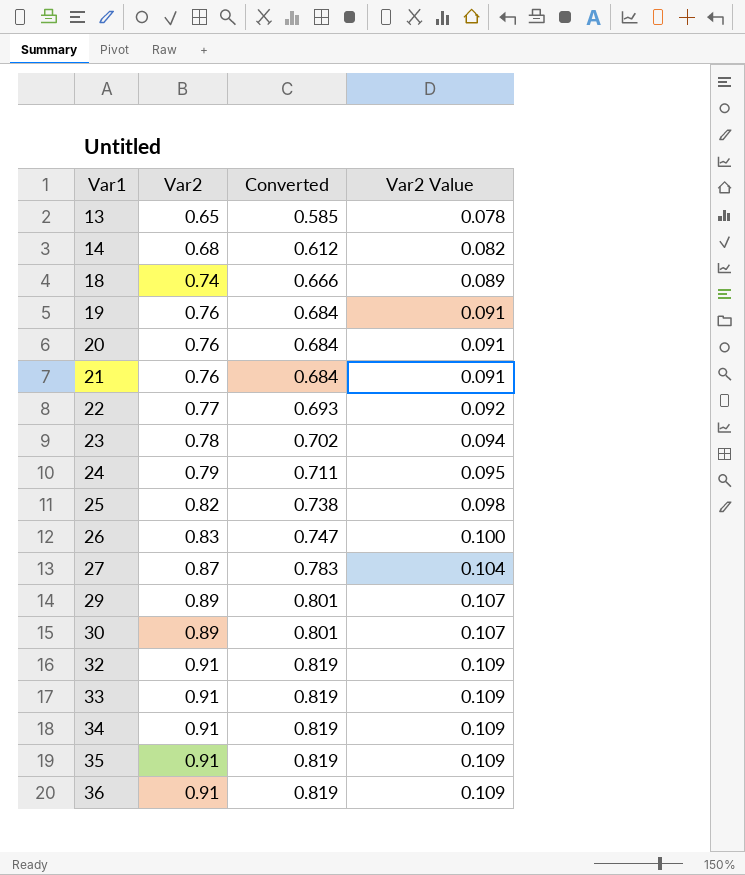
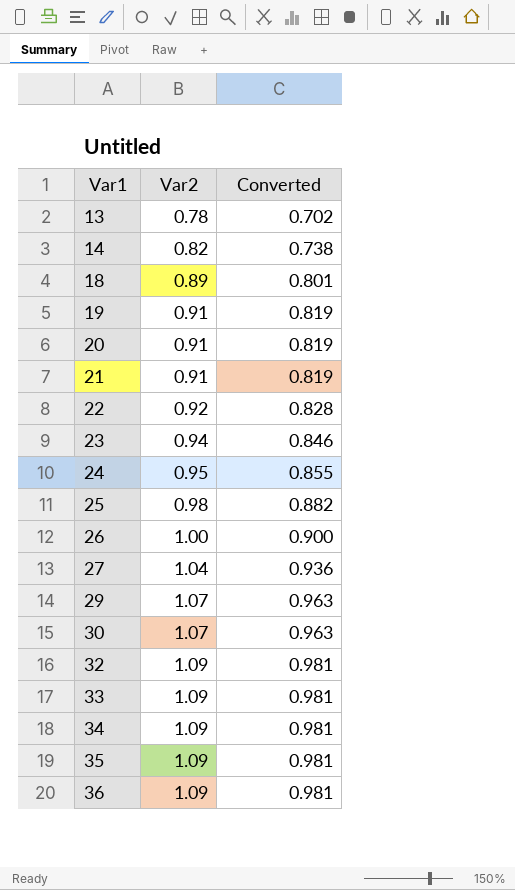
column Var2 Value | formula: [Var2] * 0.12 -> none
13 | Var2: 0.65 -> 0.78
13 | Converted: 0.585 -> 0.702
14 | Var2: 0.68 -> 0.82
14 | Converted: 0.612 -> 0.738
18 | Var2: 0.74 -> 0.89
18 | Converted: 0.666 -> 0.801
19 | Var2: 0.76 -> 0.91
19 | Converted: 0.684 -> 0.819
20 | Var2: 0.76 -> 0.91
20 | Converted: 0.684 -> 0.819
21 | Var2: 0.76 -> 0.91
21 | Converted: 0.684 -> 0.819
22 | Var2: 0.77 -> 0.92
22 | Converted: 0.693 -> 0.828
23 | Var2: 0.78 -> 0.94
23 | Converted: 0.702 -> 0.846
24 | Var2: 0.79 -> 0.95
24 | Converted: 0.711 -> 0.855
25 | Var2: 0.82 -> 0.98
25 | Converted: 0.738 -> 0.882
26 | Var2: 0.83 -> 1.00
26 | Converted: 0.747 -> 0.900
27 | Var2: 0.87 -> 1.04
27 | Converted: 0.783 -> 0.936
29 | Var2: 0.89 -> 1.07
29 | Converted: 0.801 -> 0.963
30 | Var2: 0.89 -> 1.07
30 | Converted: 0.801 -> 0.963
32 | Var2: 0.91 -> 1.09
32 | Converted: 0.819 -> 0.981
33 | Var2: 0.91 -> 1.09
33 | Converted: 0.819 -> 0.981
34 | Var2: 0.91 -> 1.09
34 | Converted: 0.819 -> 0.981
35 | Var2: 0.91 -> 1.09
35 | Converted: 0.819 -> 0.981
36 | Var2: 0.91 -> 1.09
36 | Converted: 0.819 -> 0.981

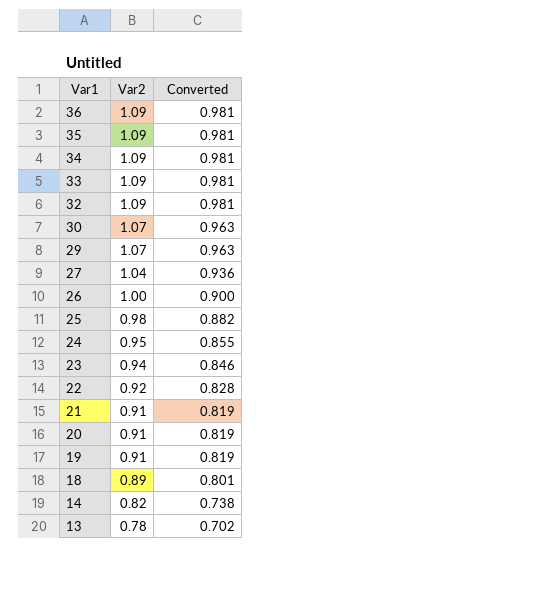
row order: Var1 ascending -> Var1 descending

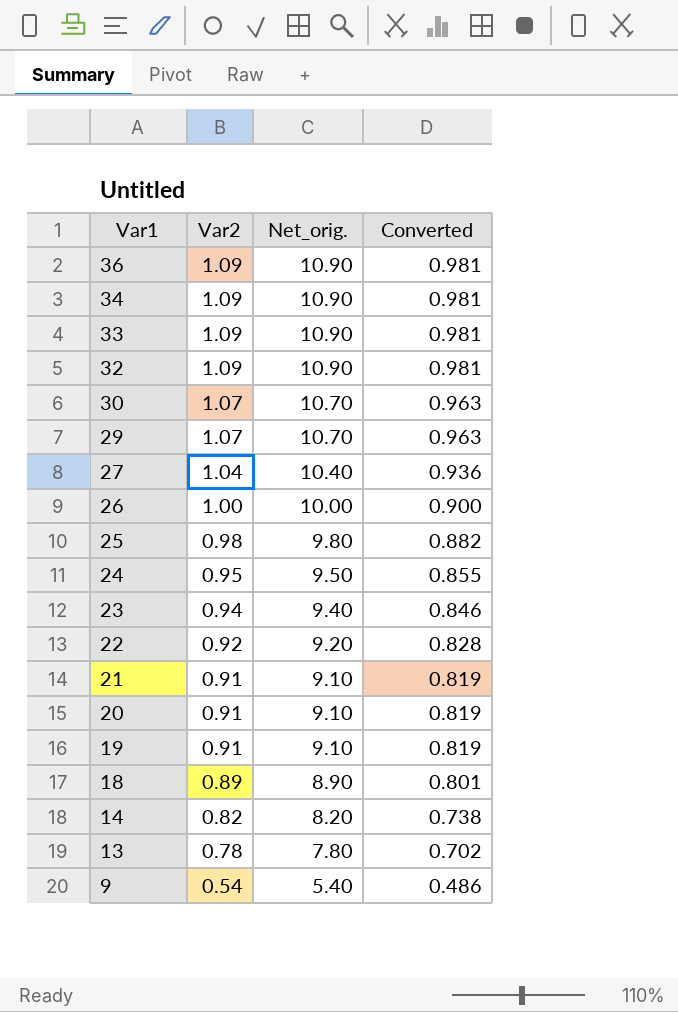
column Net_orig. | formula: none -> [Var2] * 10
row 35: 1.09 | 0.981 -> none
row 9: none -> 0.54 | 5.40 | 0.486

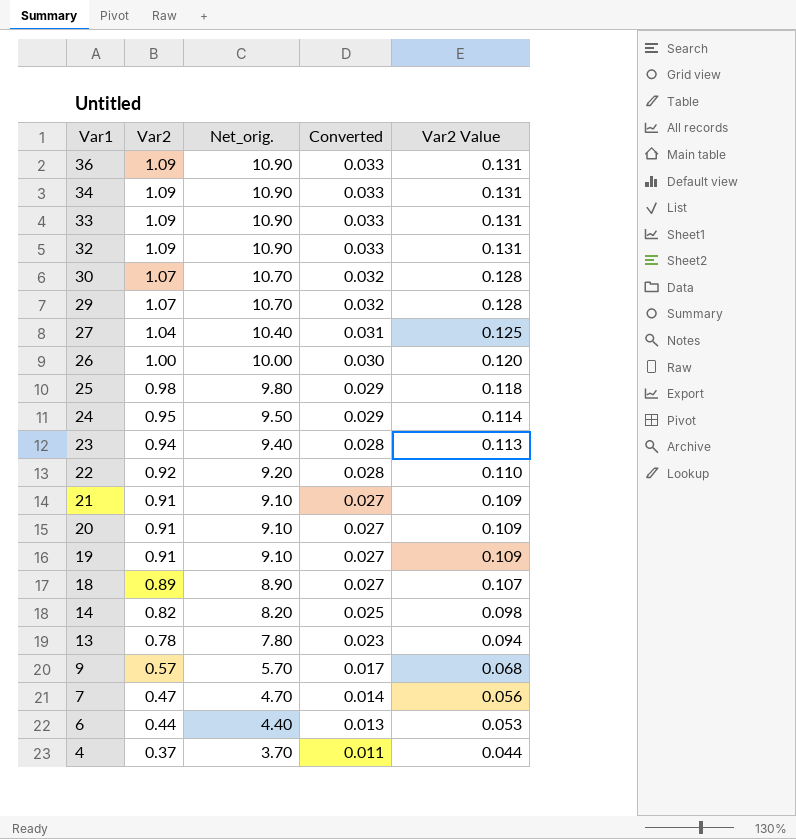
column Converted | formula: [Var2] * 0.9 -> [Var2] * 0.03
column Var2 Value | formula: none -> [Var2] * 0.12
9 | Var2: 0.54 -> 0.57
9 | Net_orig.: 5.40 -> 5.70
row 7: none -> 0.47 | 4.70 | 0.014 | 0.056
row 6: none -> 0.44 | 4.40 | 0.013 | 0.053
row 4: none -> 0.37 | 3.70 | 0.011 | 0.044

